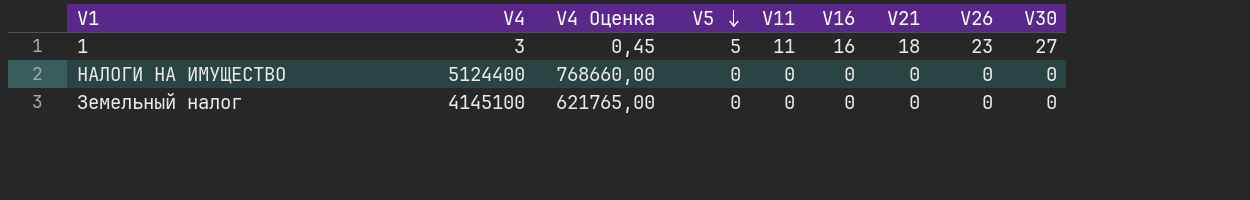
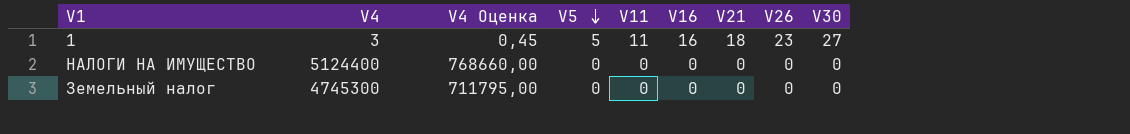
Земельный налог | V4: 4145100 -> 4745300
Земельный налог | V4 Оценка: 621765,00 -> 711795,00

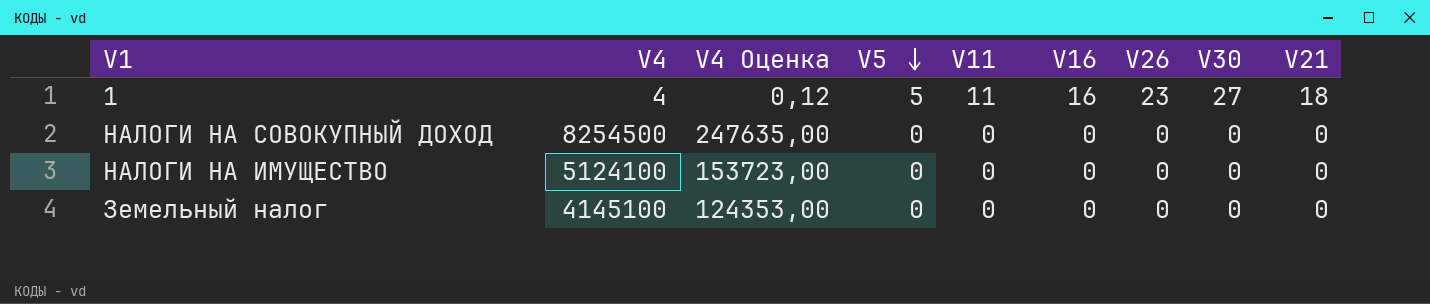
column V4 Оценка | formula: [V4] * 0,15 -> [V4] * 0,03
column V21 | position: 7 -> 9
1 | V4: 3 -> 4
row НАЛОГИ НА СОВОКУПНЫЙ ДОХОД: none -> 8254500 | 247635,00 | 0 | 0 | 0 | 0 | 0 | 0
НАЛОГИ НА ИМУЩЕСТВО | V4: 5124400 -> 5124100
Земельный налог | V4: 4745300 -> 4145100

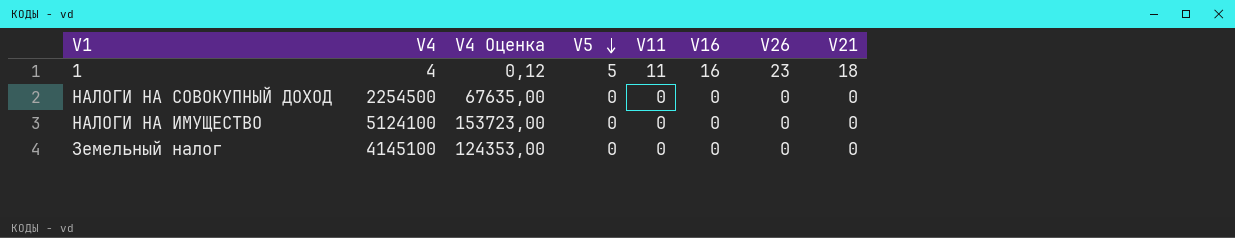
column V30 | position: 8 -> none
НАЛОГИ НА СОВОКУПНЫЙ ДОХОД | V4: 8254500 -> 2254500
НАЛОГИ НА СОВОКУПНЫЙ ДОХОД | V4 Оценка: 247635,00 -> 67635,00

